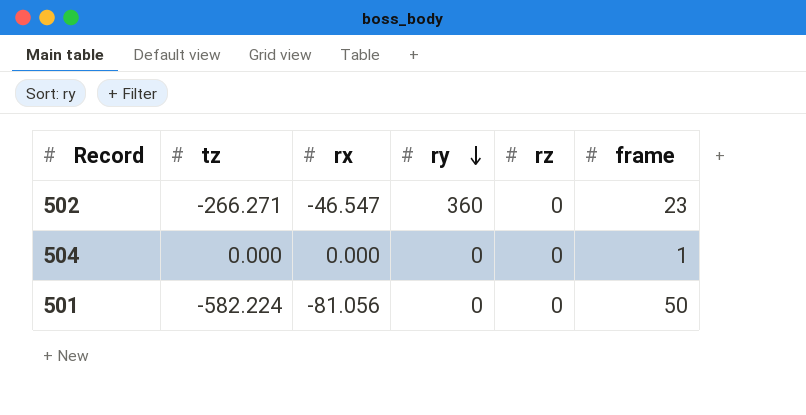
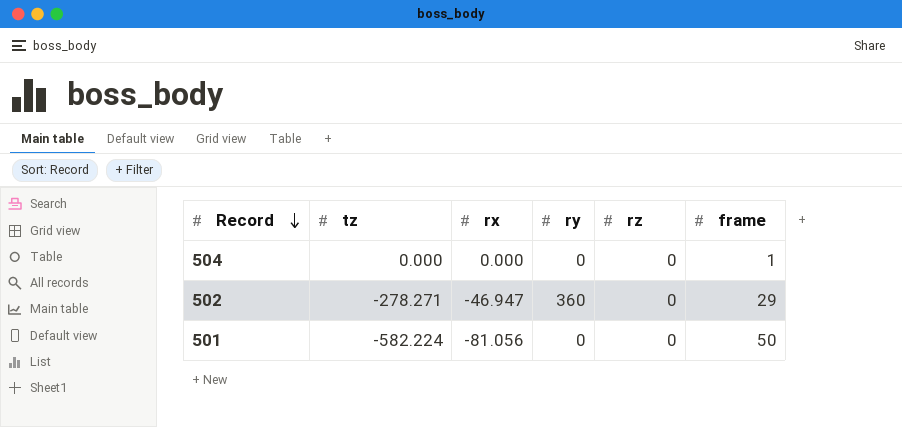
row order: ry descending -> Record descending
502 | tz: -266.271 -> -278.271
502 | rx: -46.547 -> -46.947
502 | frame: 23 -> 29

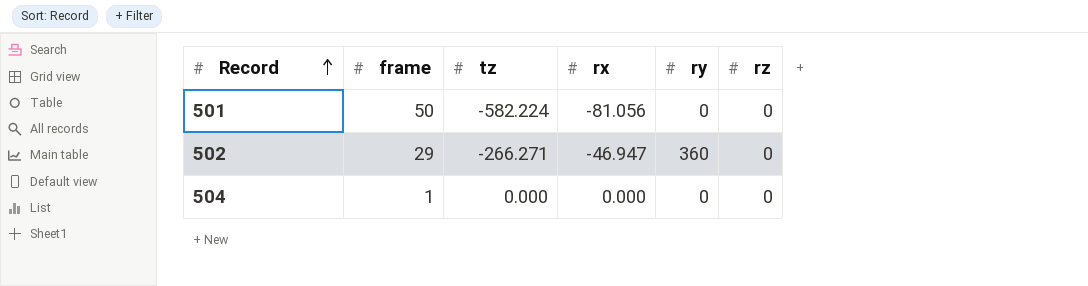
row order: Record descending -> Record ascending
column frame | position: 6 -> 2
502 | tz: -278.271 -> -266.271

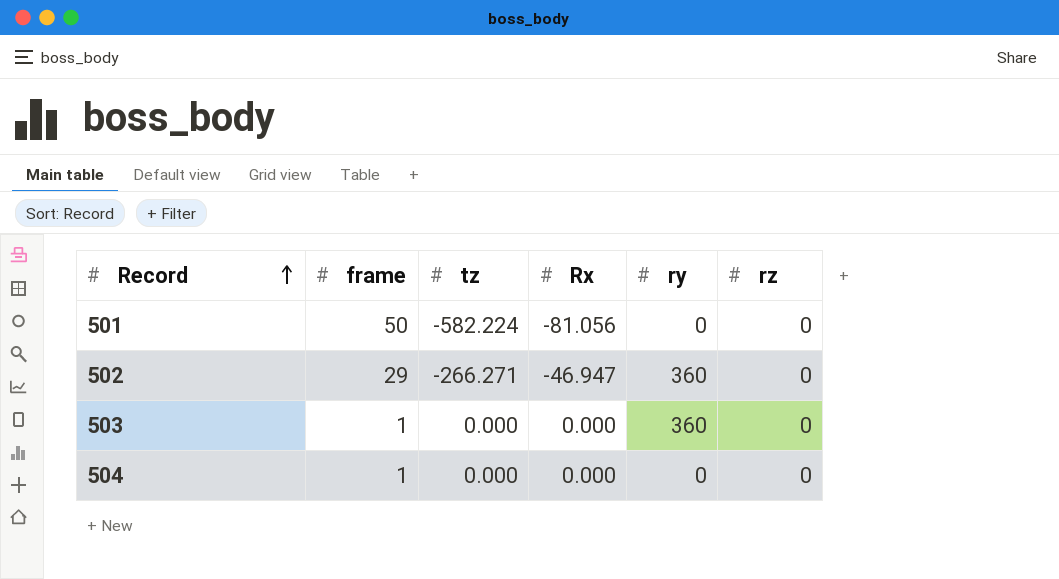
column name: rx -> Rx
row 503: none -> 1 | 0.000 | 0.000 | 360 | 0

